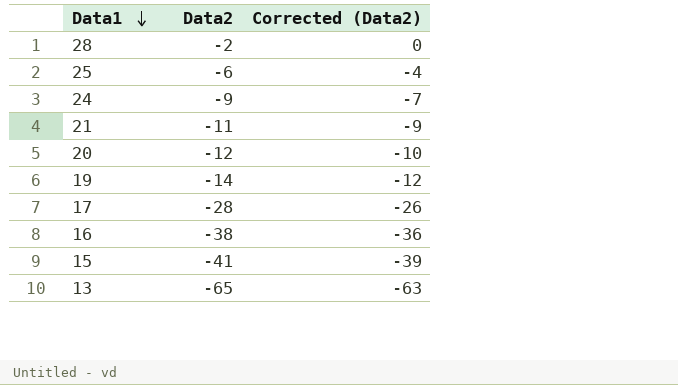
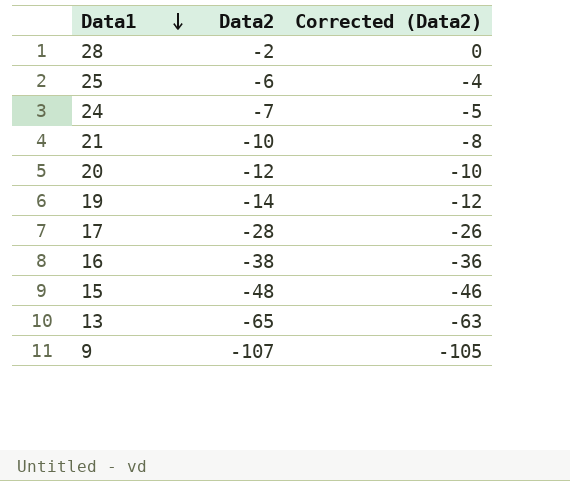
24 | Data2: -9 -> -7
24 | Corrected (Data2): -7 -> -5
21 | Data2: -11 -> -10
21 | Corrected (Data2): -9 -> -8
15 | Data2: -41 -> -48
15 | Corrected (Data2): -39 -> -46
row 9: none -> -107 | -105

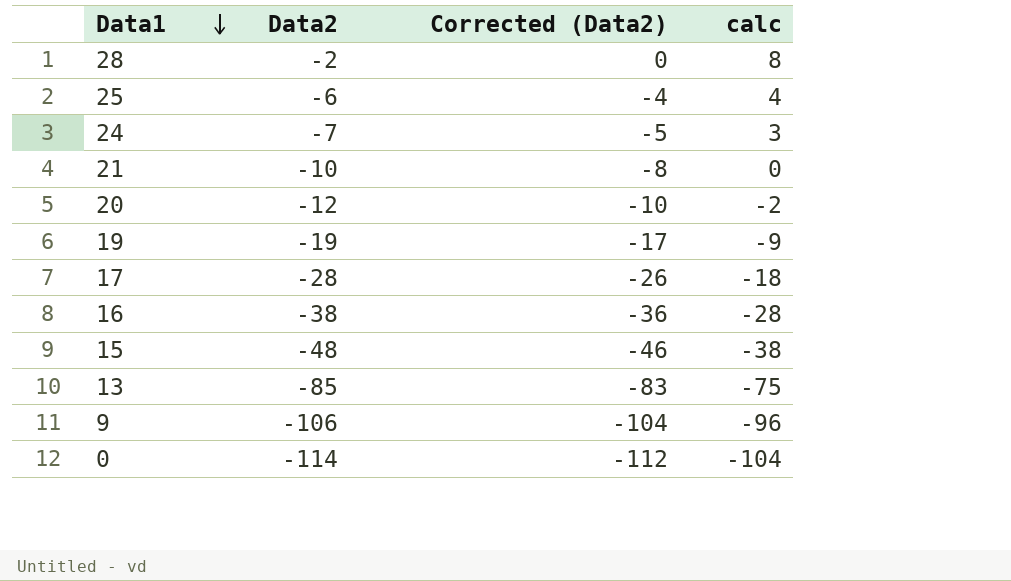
column calc | formula: none -> [Data2] + 10
19 | Data2: -14 -> -19
19 | Corrected (Data2): -12 -> -17
13 | Data2: -65 -> -85
13 | Corrected (Data2): -63 -> -83
9 | Data2: -107 -> -106
9 | Corrected (Data2): -105 -> -104
row 0: none -> -114 | -112 | -104

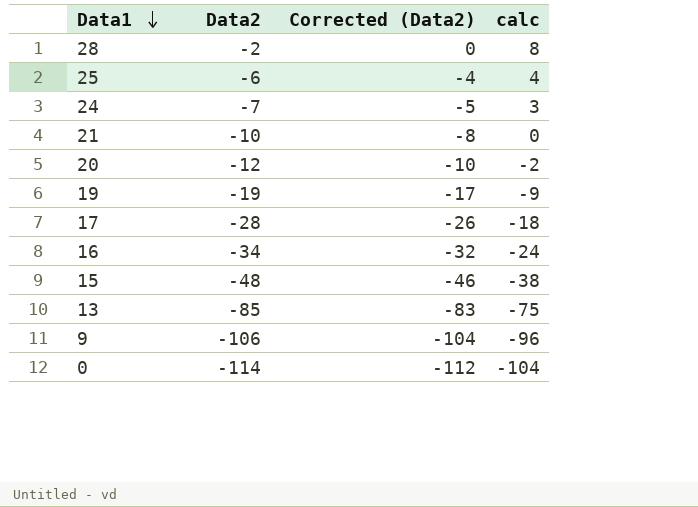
16 | Data2: -38 -> -34
16 | Corrected (Data2): -36 -> -32
16 | calc: -28 -> -24

